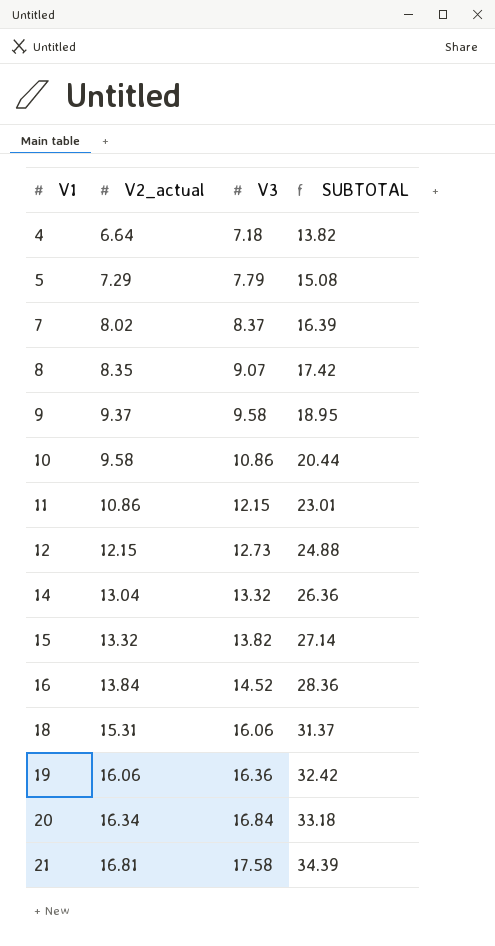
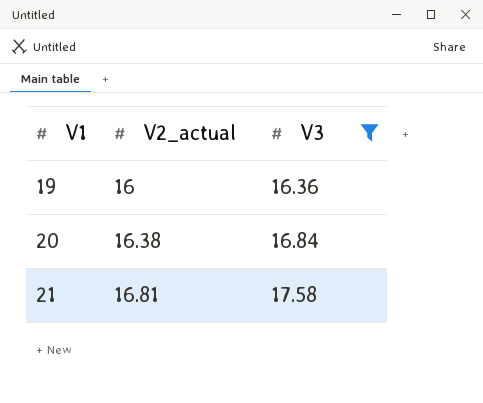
filter: none -> V3 >= 16.36
column SUBTOTAL | formula: [V2_actual] + [V3] -> none
19 | V2_actual: 16.06 -> 16
20 | V2_actual: 16.34 -> 16.38

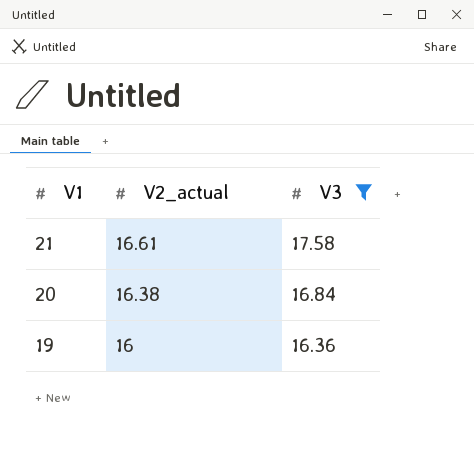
row order: V1 ascending -> V1 descending
21 | V2_actual: 16.81 -> 16.61

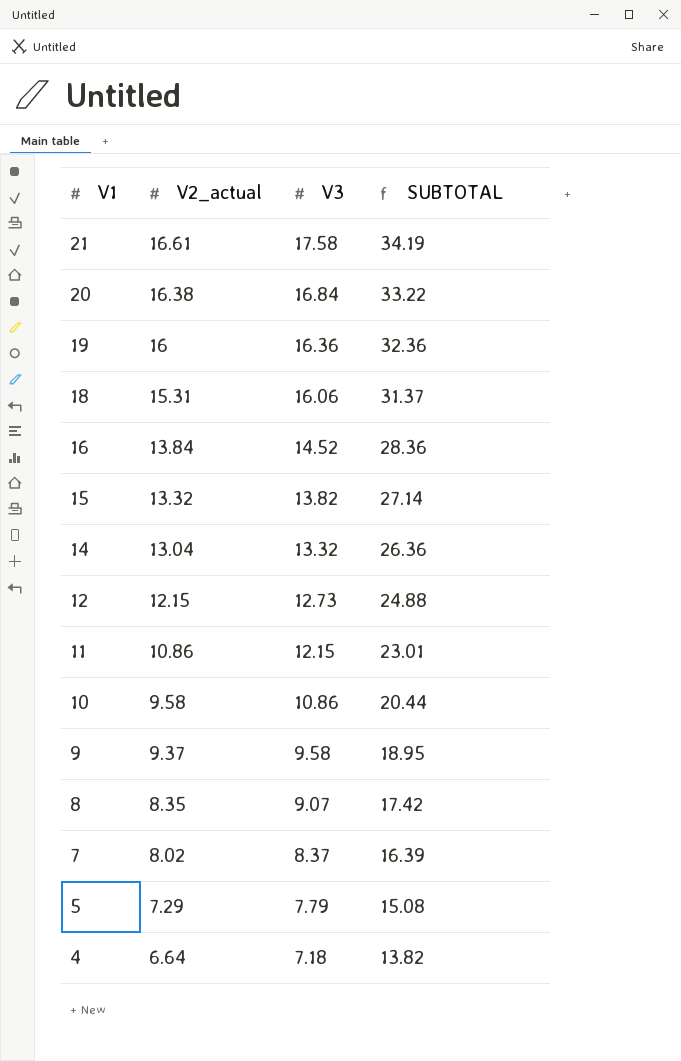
filter: V3 >= 16.36 -> none
column SUBTOTAL | formula: none -> [V2_actual] + [V3]

